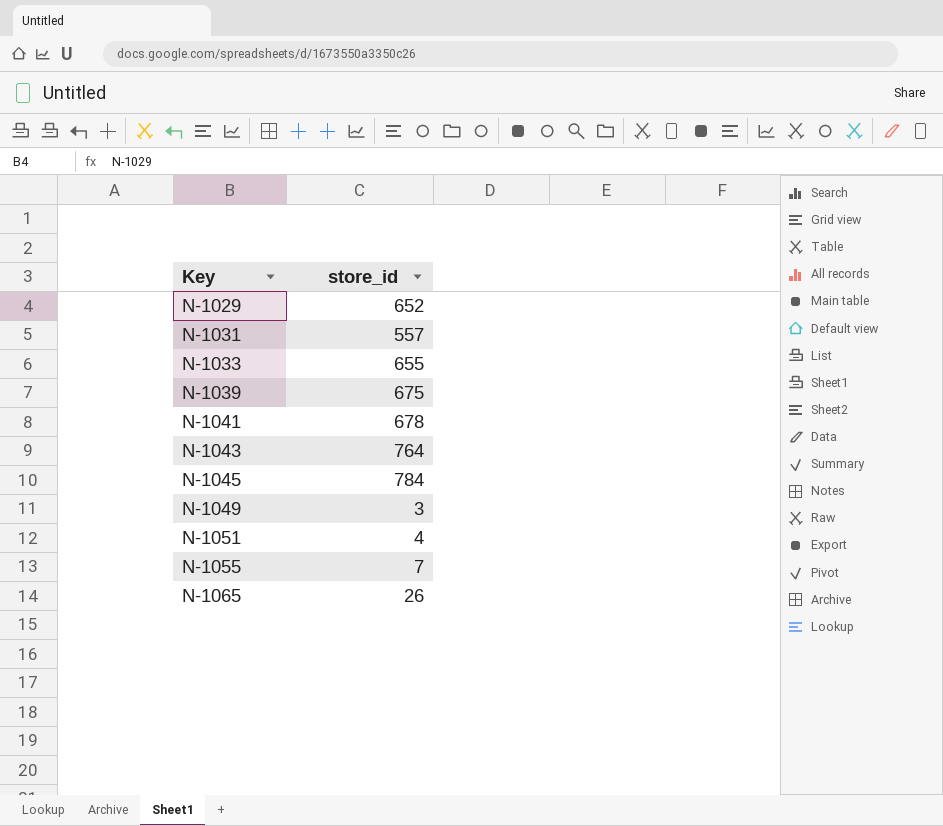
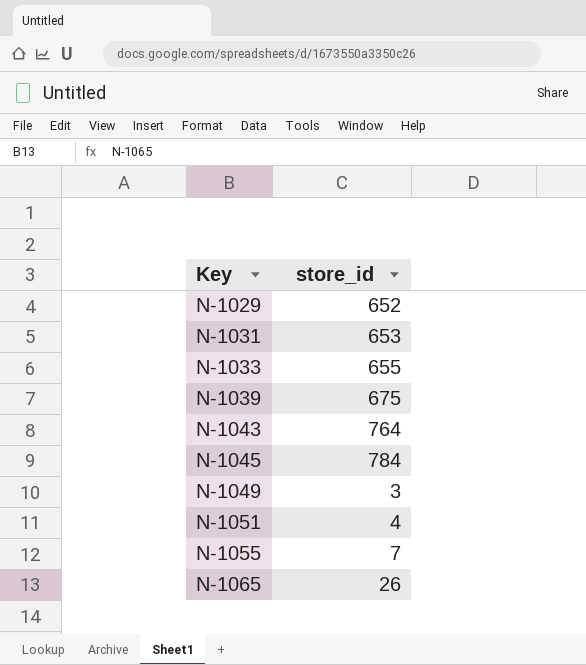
row N-1041: 678 -> none
N-1031 | store_id: 557 -> 653

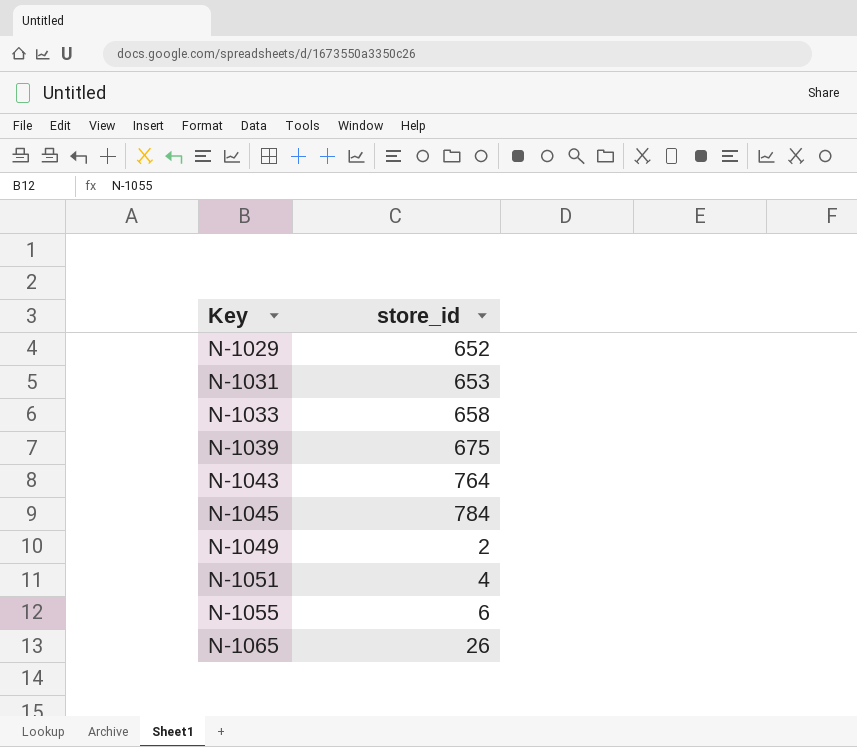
N-1033 | store_id: 655 -> 658
N-1049 | store_id: 3 -> 2
N-1055 | store_id: 7 -> 6

